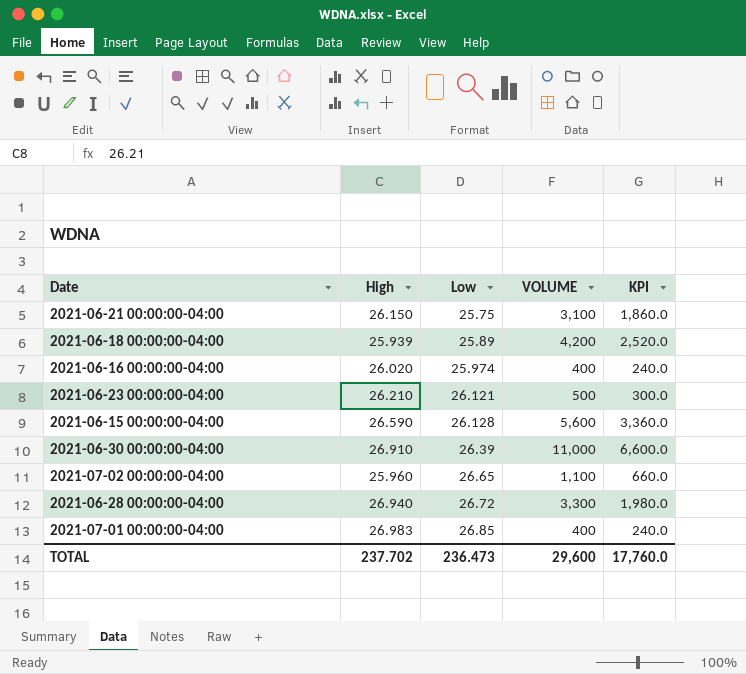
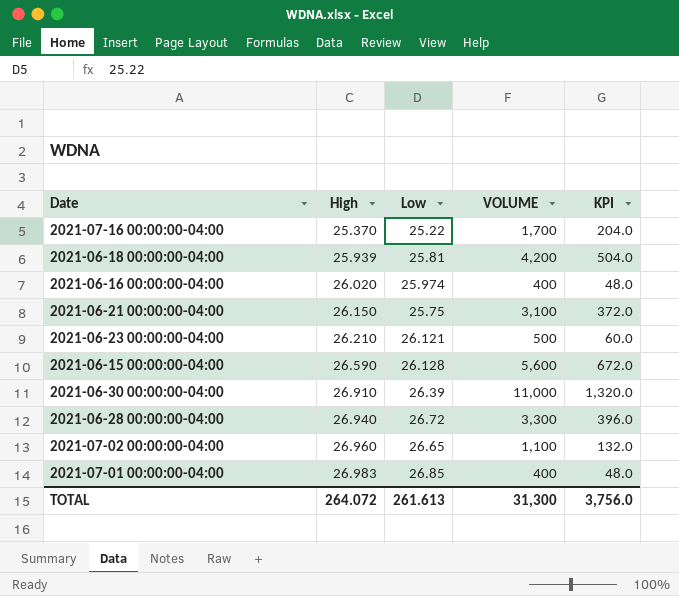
row order: Low ascending -> High ascending
column KPI | formula: [VOLUME] * 0.6 -> [VOLUME] * 0.12
row 2021-07-16 00:00:00-04:00: none -> 25.370 | 25.22 | 1,700 | 204.0
2021-06-18 00:00:00-04:00 | Low: 25.89 -> 25.81
2021-07-02 00:00:00-04:00 | High: 25.960 -> 26.960
TOTAL | High: 237.702 -> 264.072
TOTAL | Low: 236.473 -> 261.613
TOTAL | VOLUME: 29,600 -> 31,300
TOTAL | KPI: 17,760.0 -> 3,756.0

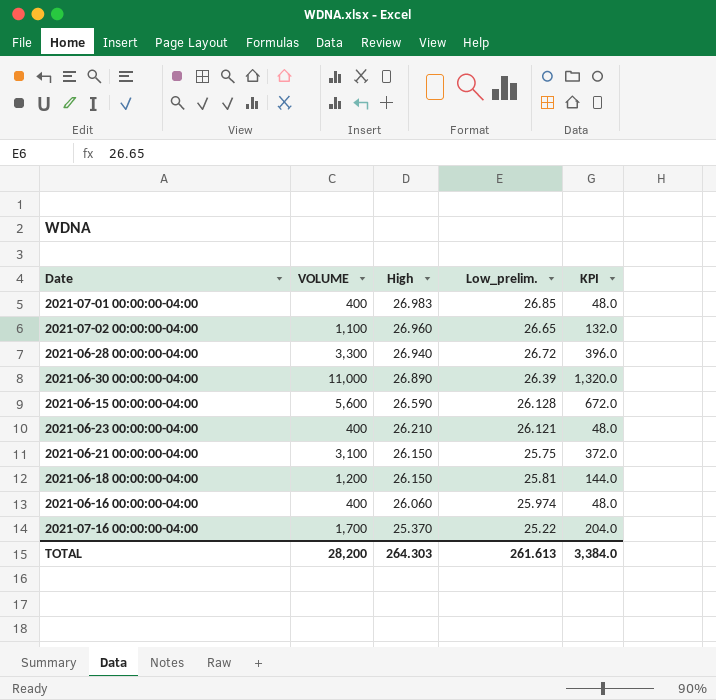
row order: High ascending -> High descending
column VOLUME | position: 4 -> 2
column name: Low -> Low_prelim.
2021-06-30 00:00:00-04:00 | High: 26.910 -> 26.890
2021-06-23 00:00:00-04:00 | VOLUME: 500 -> 400
2021-06-23 00:00:00-04:00 | KPI: 60.0 -> 48.0
2021-06-18 00:00:00-04:00 | VOLUME: 4,200 -> 1,200
2021-06-18 00:00:00-04:00 | High: 25.939 -> 26.150
2021-06-18 00:00:00-04:00 | KPI: 504.0 -> 144.0
2021-06-16 00:00:00-04:00 | High: 26.020 -> 26.060
TOTAL | VOLUME: 31,300 -> 28,200
TOTAL | High: 264.072 -> 264.303
TOTAL | KPI: 3,756.0 -> 3,384.0

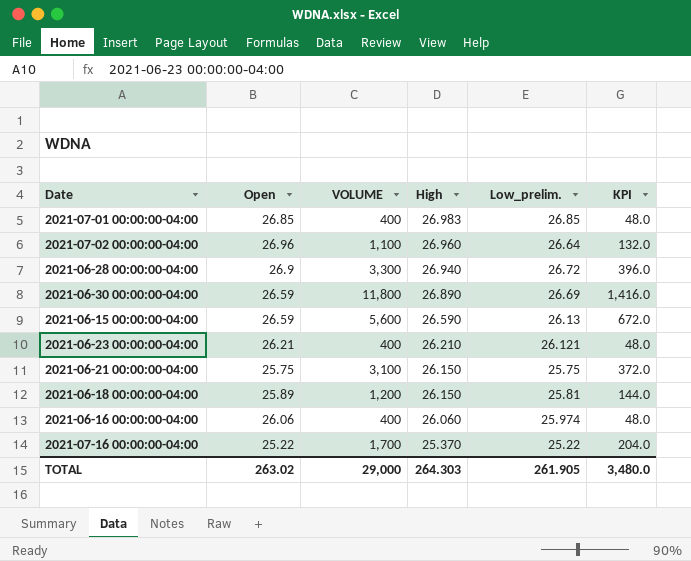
column Open | position: none -> 2
2021-07-02 00:00:00-04:00 | Low_prelim.: 26.65 -> 26.64
2021-06-30 00:00:00-04:00 | VOLUME: 11,000 -> 11,800
2021-06-30 00:00:00-04:00 | Low_prelim.: 26.39 -> 26.69
2021-06-30 00:00:00-04:00 | KPI: 1,320.0 -> 1,416.0
2021-06-15 00:00:00-04:00 | Low_prelim.: 26.128 -> 26.13
TOTAL | VOLUME: 28,200 -> 29,000
TOTAL | Low_prelim.: 261.613 -> 261.905
TOTAL | KPI: 3,384.0 -> 3,480.0

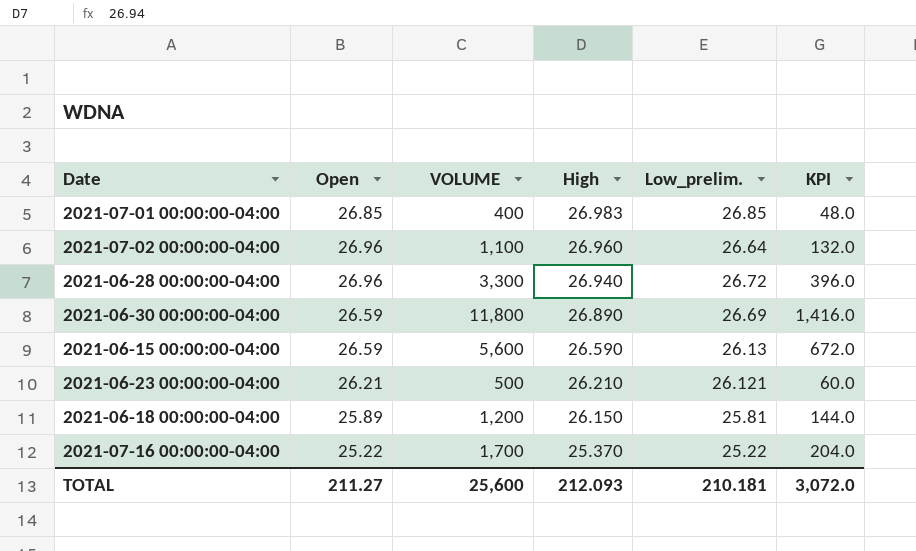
row 2021-06-21 00:00:00-04:00: 25.75 | 3,100 | 26.150 | 25.75 | 372.0 -> none
row 2021-06-16 00:00:00-04:00: 26.06 | 400 | 26.060 | 25.974 | 48.0 -> none
2021-06-28 00:00:00-04:00 | Open: 26.9 -> 26.96
2021-06-23 00:00:00-04:00 | VOLUME: 400 -> 500
2021-06-23 00:00:00-04:00 | KPI: 48.0 -> 60.0
TOTAL | Open: 263.02 -> 211.27
TOTAL | VOLUME: 29,000 -> 25,600
TOTAL | High: 264.303 -> 212.093
TOTAL | Low_prelim.: 261.905 -> 210.181
TOTAL | KPI: 3,480.0 -> 3,072.0

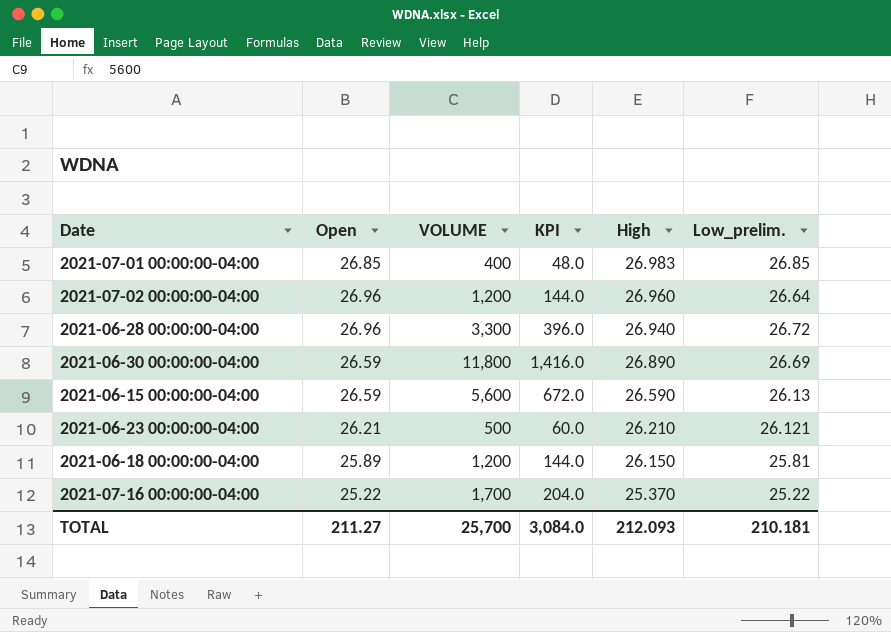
column KPI | position: 6 -> 4
2021-07-02 00:00:00-04:00 | VOLUME: 1,100 -> 1,200
2021-07-02 00:00:00-04:00 | KPI: 132.0 -> 144.0
TOTAL | VOLUME: 25,600 -> 25,700
TOTAL | KPI: 3,072.0 -> 3,084.0

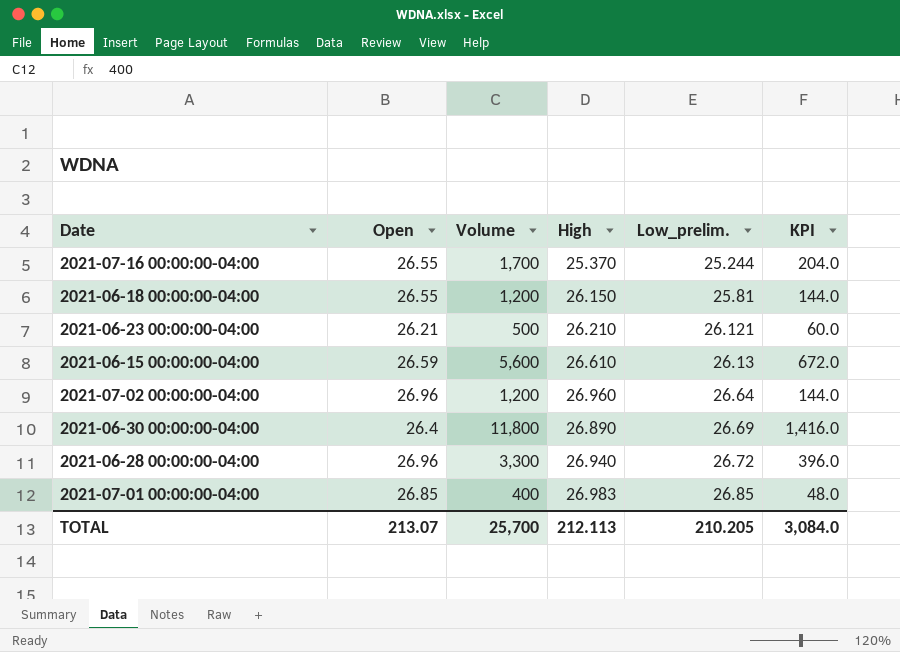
row order: High descending -> Low_prelim. ascending
column name: VOLUME -> Volume
column KPI | position: 4 -> 6
2021-07-16 00:00:00-04:00 | Open: 25.22 -> 26.55
2021-07-16 00:00:00-04:00 | Low_prelim.: 25.22 -> 25.244
2021-06-18 00:00:00-04:00 | Open: 25.89 -> 26.55
2021-06-15 00:00:00-04:00 | High: 26.590 -> 26.610
2021-06-30 00:00:00-04:00 | Open: 26.59 -> 26.4
TOTAL | Open: 211.27 -> 213.07
TOTAL | High: 212.093 -> 212.113
TOTAL | Low_prelim.: 210.181 -> 210.205

